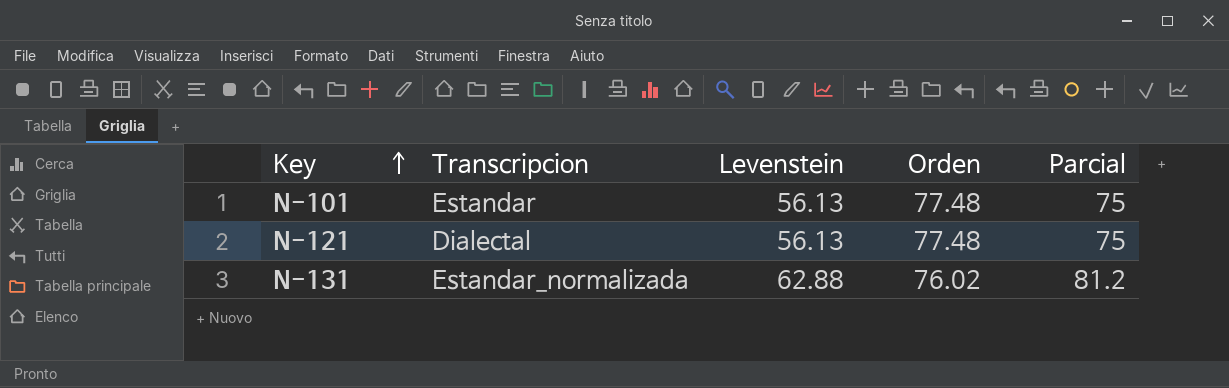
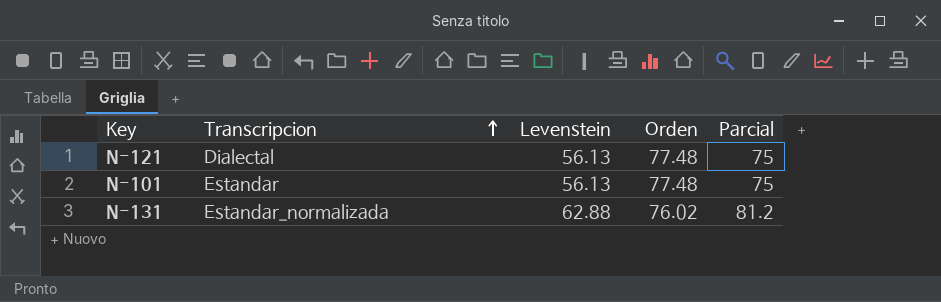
row order: Key ascending -> Transcripcion ascending

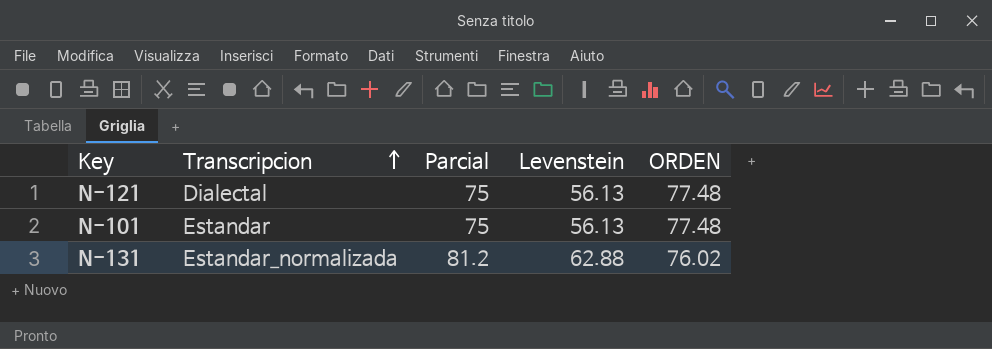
column Parcial | position: 5 -> 3
column name: Orden -> ORDEN

